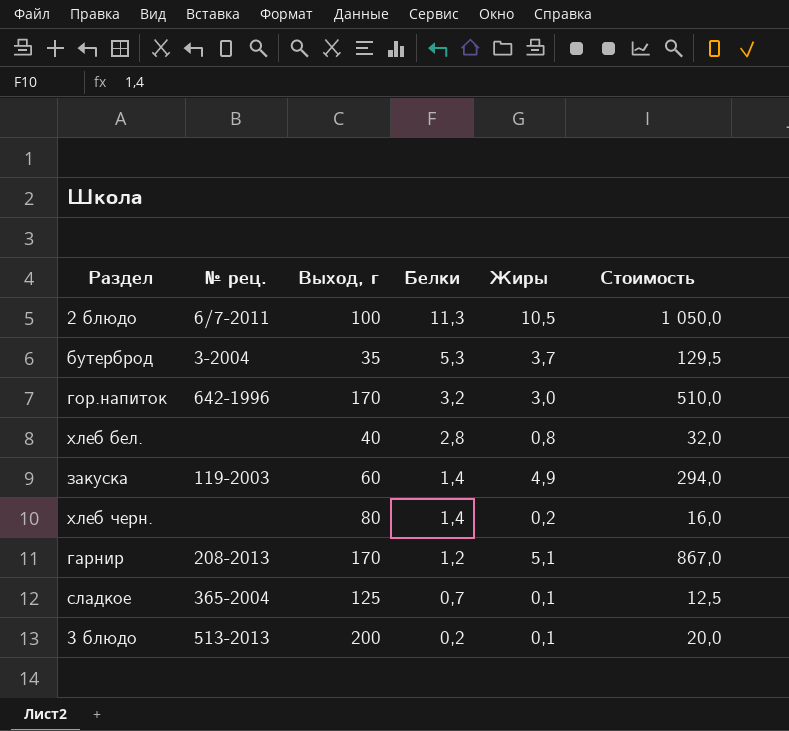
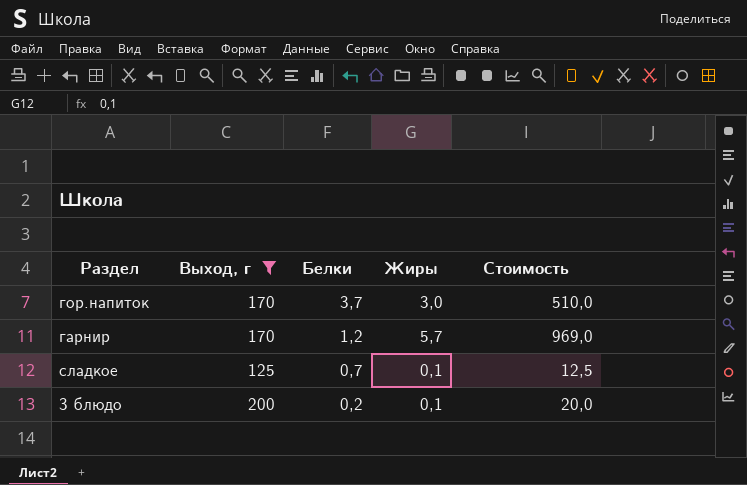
filter: none -> Выход, г >= 125
column № рец. | position: 2 -> none
гор.напиток | Белки: 3,2 -> 3,7
гарнир | Жиры: 5,1 -> 5,7
гарнир | Стоимость: 867,0 -> 969,0

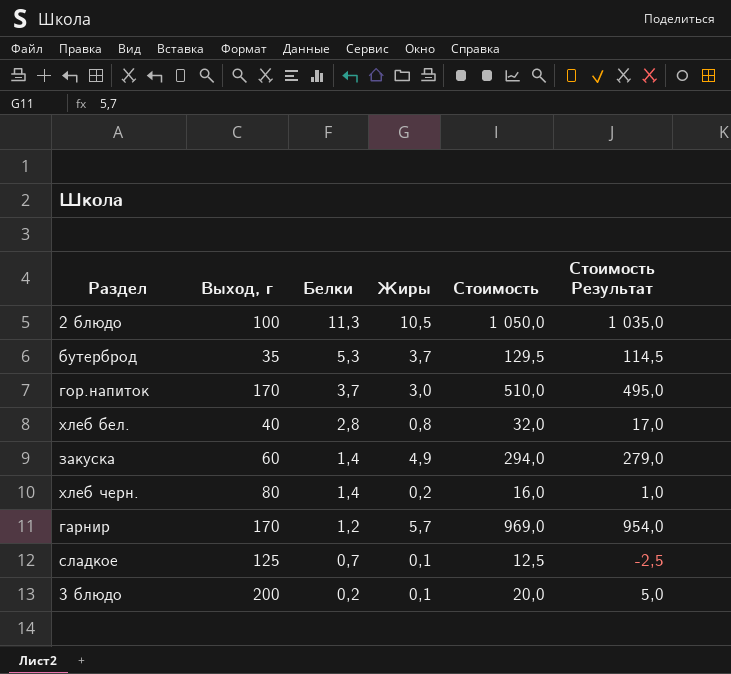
filter: Выход, г >= 125 -> none
column Стоимость Результат | formula: none -> [Стоимость] - 15

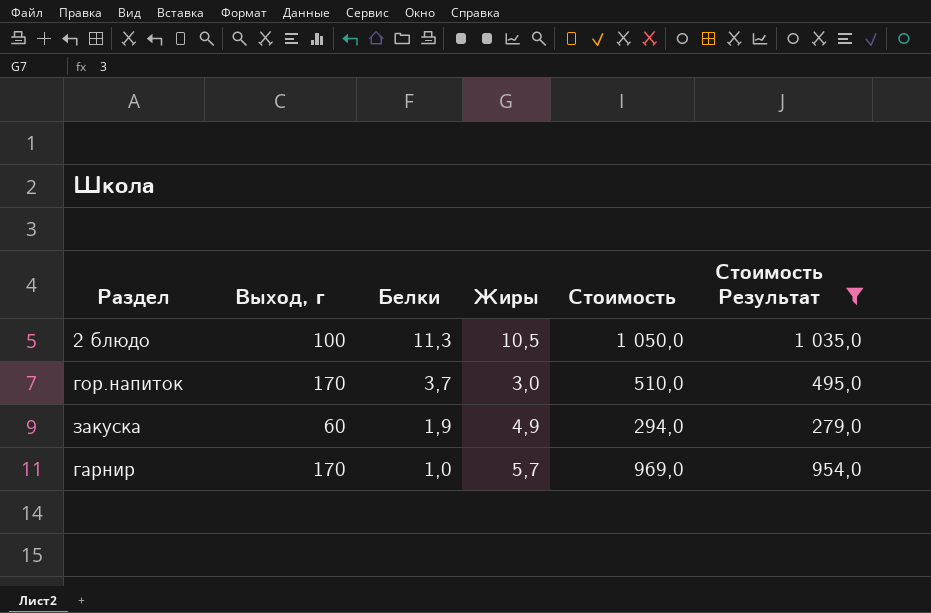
filter: none -> Стоимость Результат >= 279,0
закуска | Белки: 1,4 -> 1,9
гарнир | Белки: 1,2 -> 1,0

